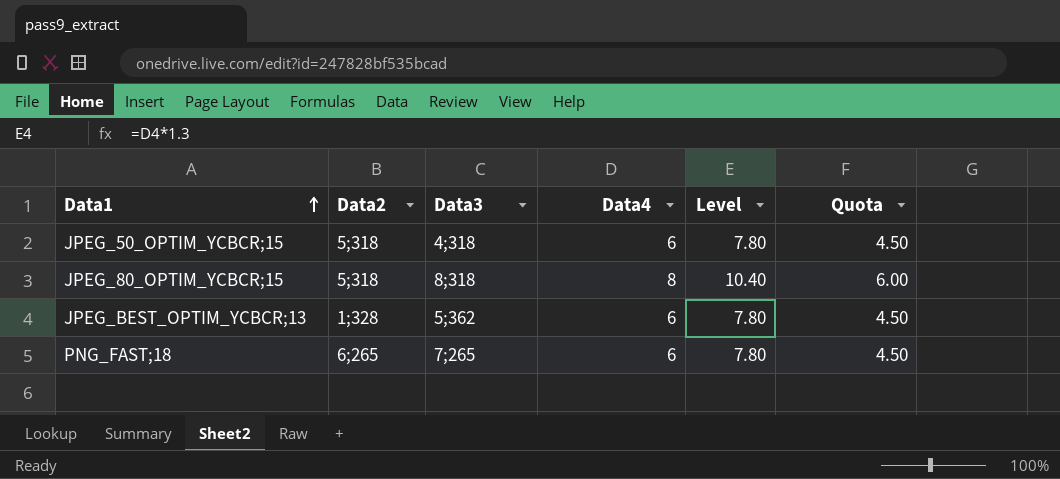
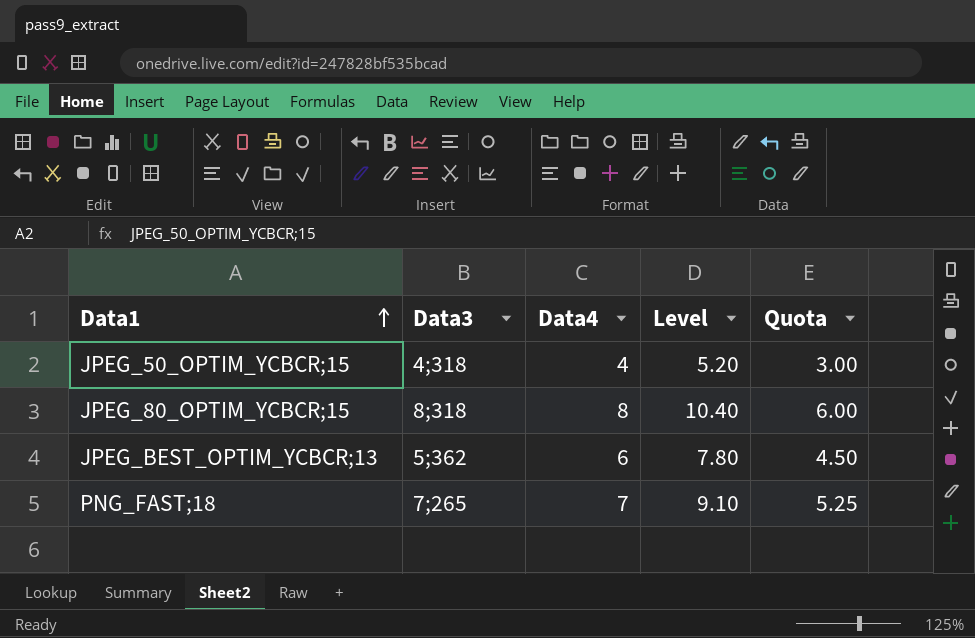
column Data2 | position: 2 -> none
JPEG_50_OPTIM_YCBCR;15 | Data4: 6 -> 4
JPEG_50_OPTIM_YCBCR;15 | Level: 7.80 -> 5.20
JPEG_50_OPTIM_YCBCR;15 | Quota: 4.50 -> 3.00
PNG_FAST;18 | Data4: 6 -> 7
PNG_FAST;18 | Level: 7.80 -> 9.10
PNG_FAST;18 | Quota: 4.50 -> 5.25

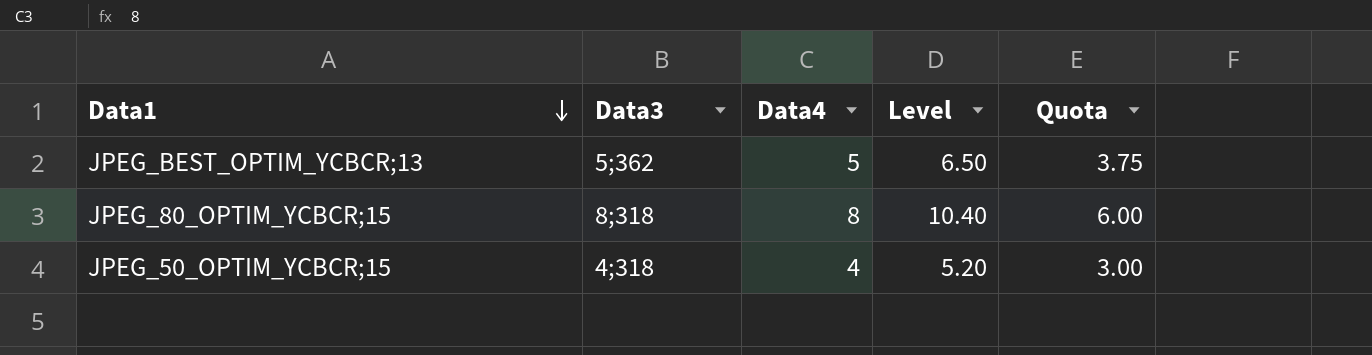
row order: Data1 ascending -> Data1 descending
row PNG_FAST;18: 7;265 | 7 | 9.10 | 5.25 -> none
JPEG_BEST_OPTIM_YCBCR;13 | Data4: 6 -> 5
JPEG_BEST_OPTIM_YCBCR;13 | Level: 7.80 -> 6.50
JPEG_BEST_OPTIM_YCBCR;13 | Quota: 4.50 -> 3.75

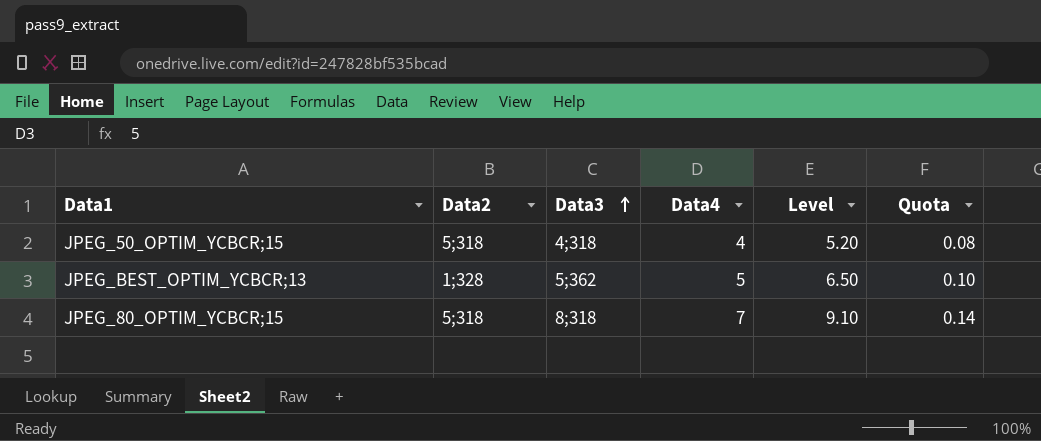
row order: Data1 descending -> Data3 ascending
column Data2 | position: none -> 2
column Quota | formula: [Data4] * 0.75 -> [Data4] * 0.02
JPEG_80_OPTIM_YCBCR;15 | Data4: 8 -> 7
JPEG_80_OPTIM_YCBCR;15 | Level: 10.40 -> 9.10

